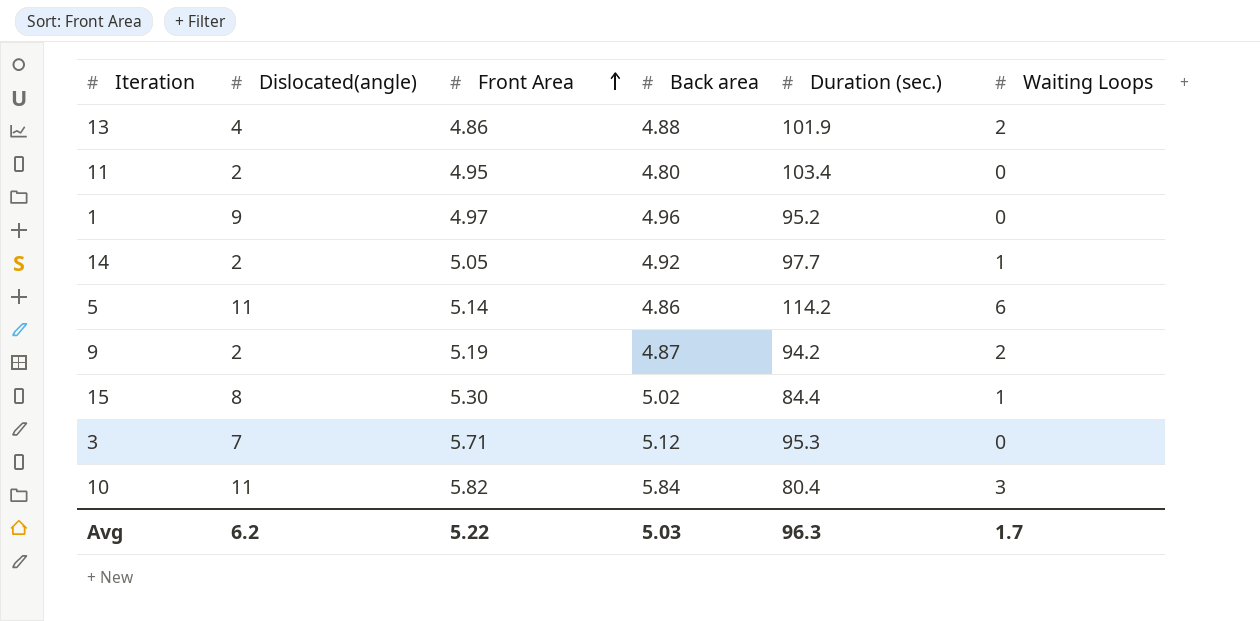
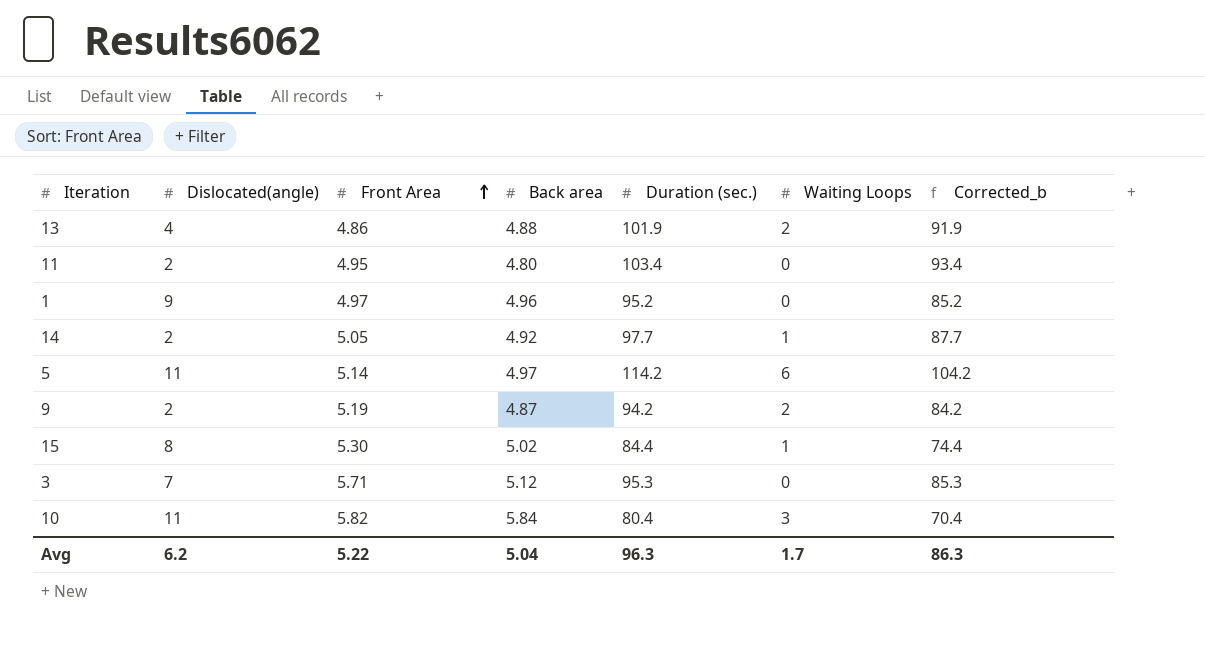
column Corrected_b | formula: none -> [Duration (sec.)] - 10
5 | Back area: 4.86 -> 4.97
Avg | Back area: 5.03 -> 5.04

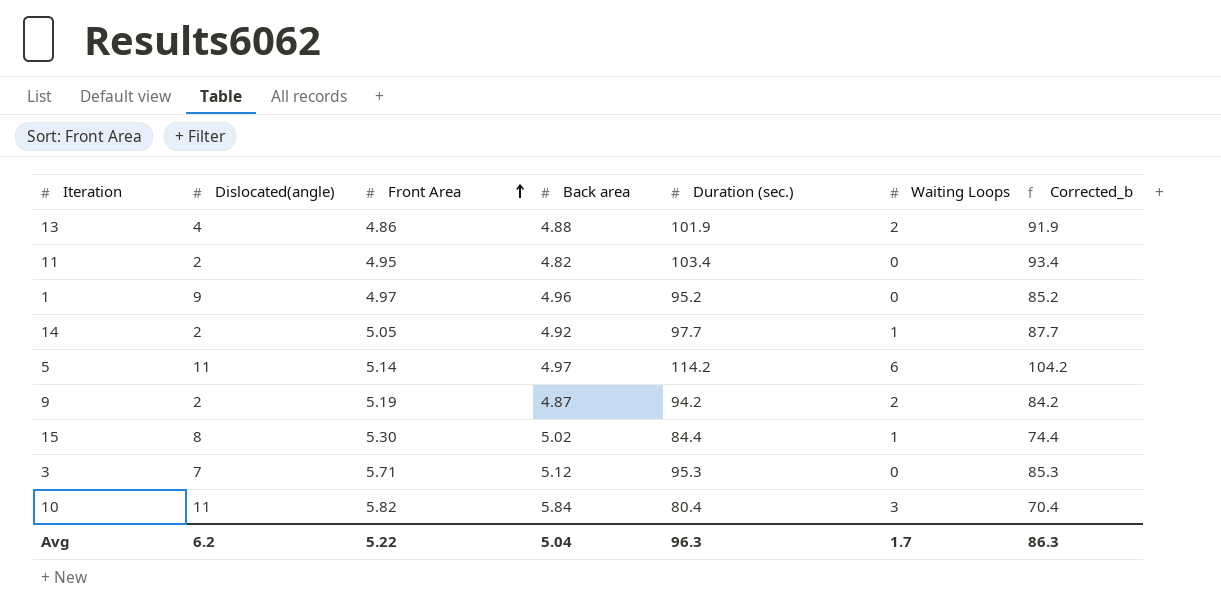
11 | Back area: 4.80 -> 4.82

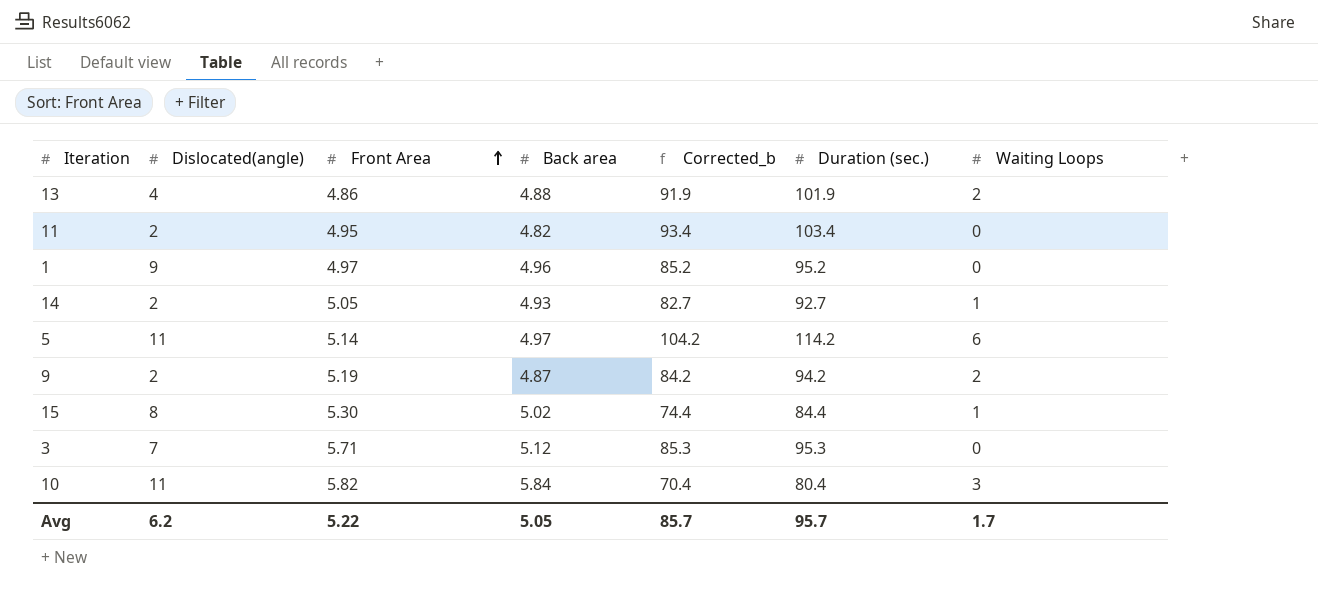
column Corrected_b | position: 7 -> 5
14 | Back area: 4.92 -> 4.93
14 | Corrected_b: 87.7 -> 82.7
14 | Duration (sec.): 97.7 -> 92.7
Avg | Back area: 5.04 -> 5.05
Avg | Corrected_b: 86.3 -> 85.7
Avg | Duration (sec.): 96.3 -> 95.7

